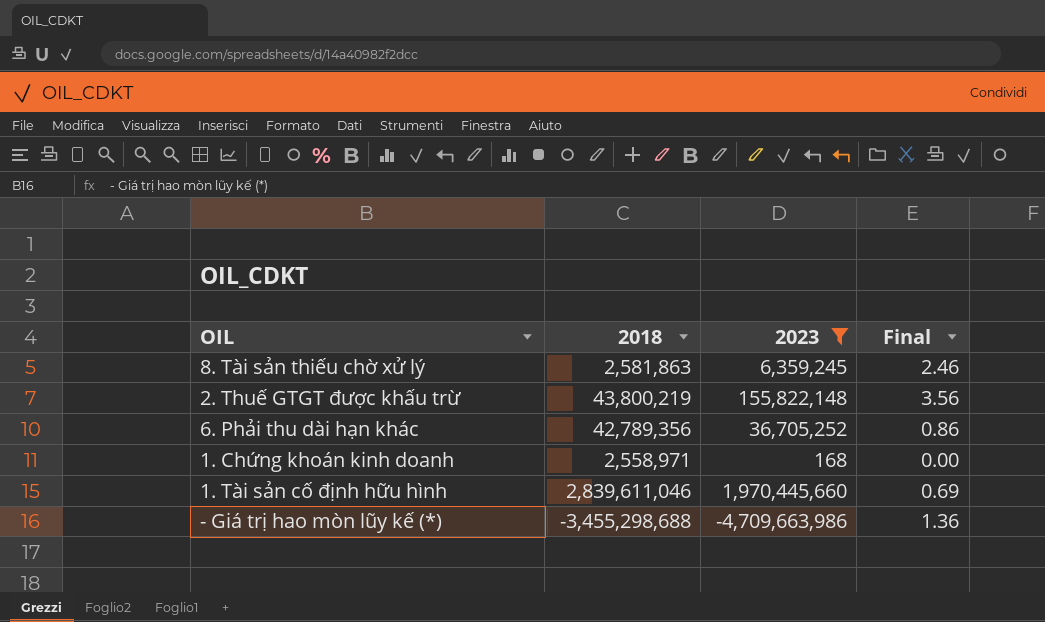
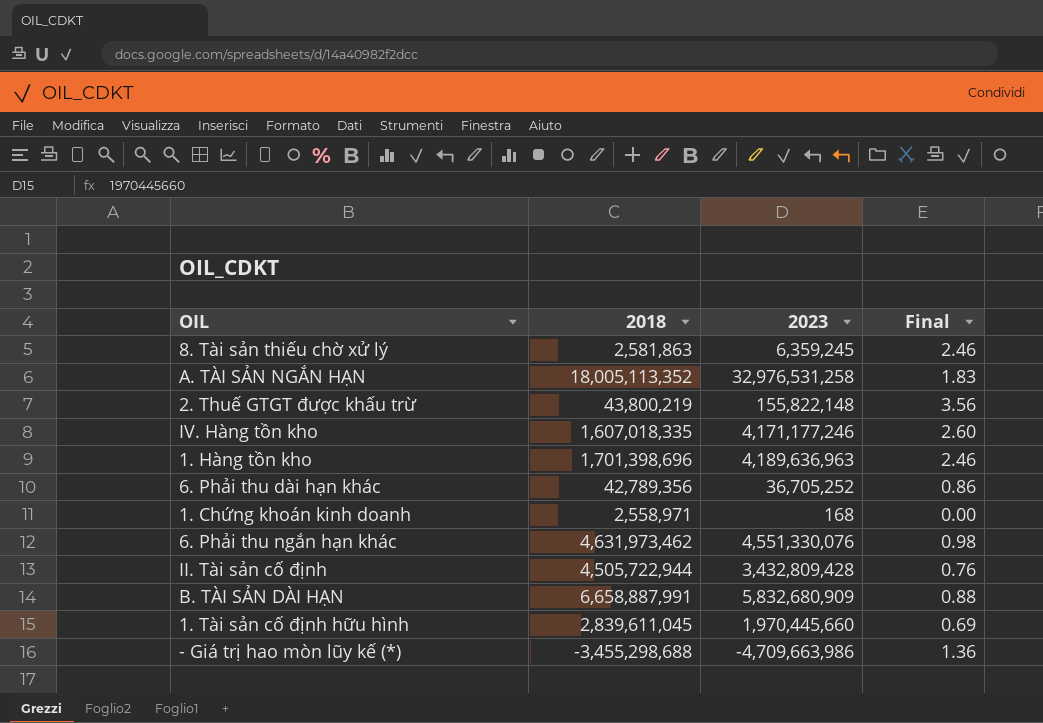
filter: 2023 <= 1,970,445,660 -> none
1. Tài sản cố định hữu hình | 2018: 2,839,611,046 -> 2,839,611,045

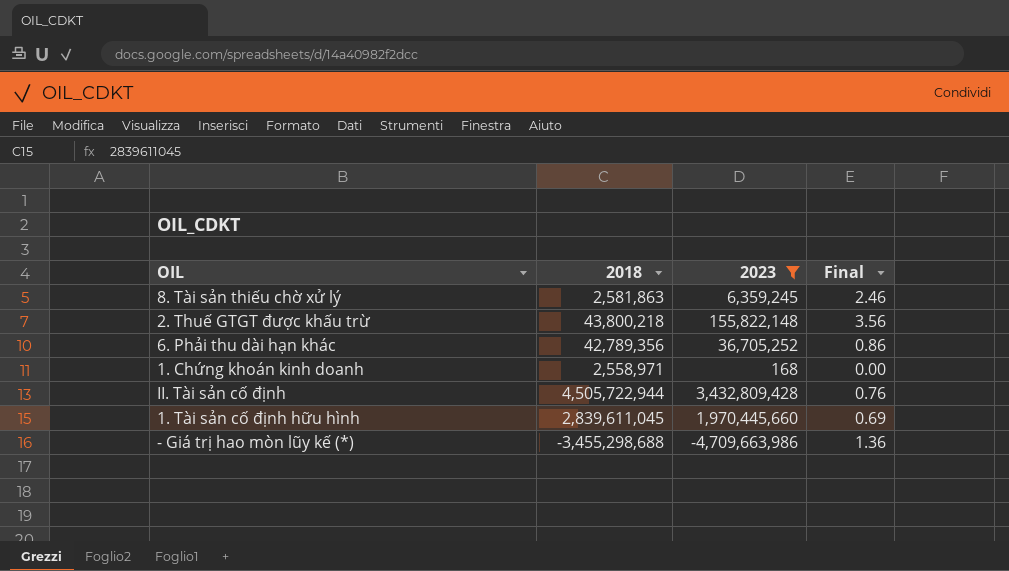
filter: none -> 2023 <= 3,432,809,428
2. Thuế GTGT được khấu trừ | 2018: 43,800,219 -> 43,800,218

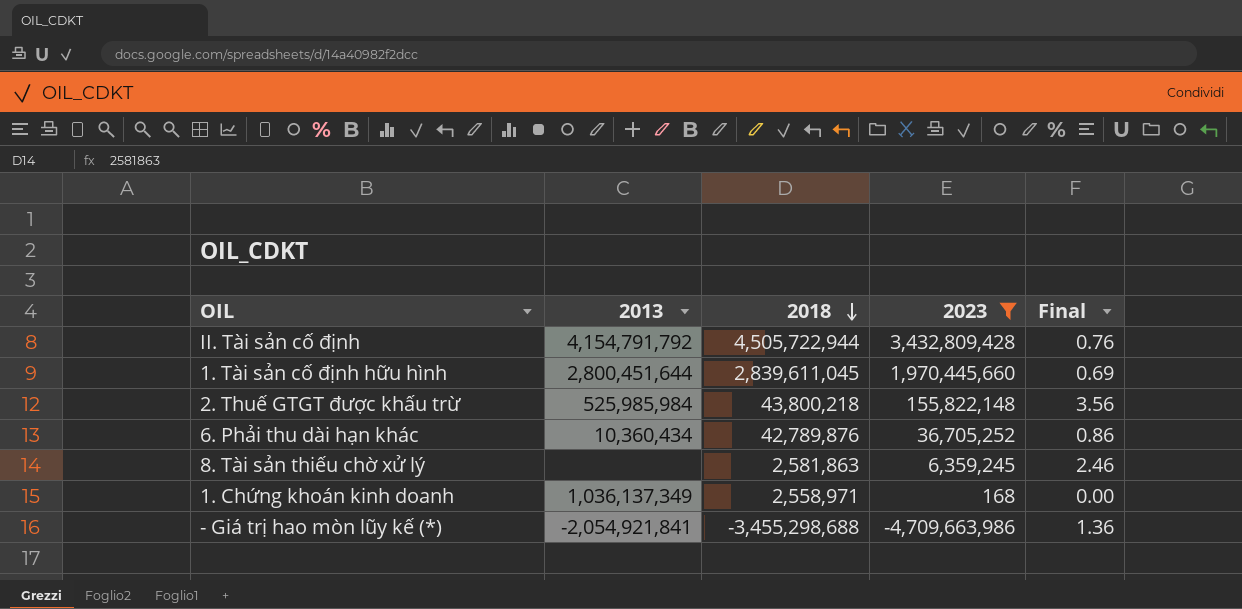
row order: none -> 2018 descending
column 2013 | position: none -> 2
6. Phải thu dài hạn khác | 2018: 42,789,356 -> 42,789,876

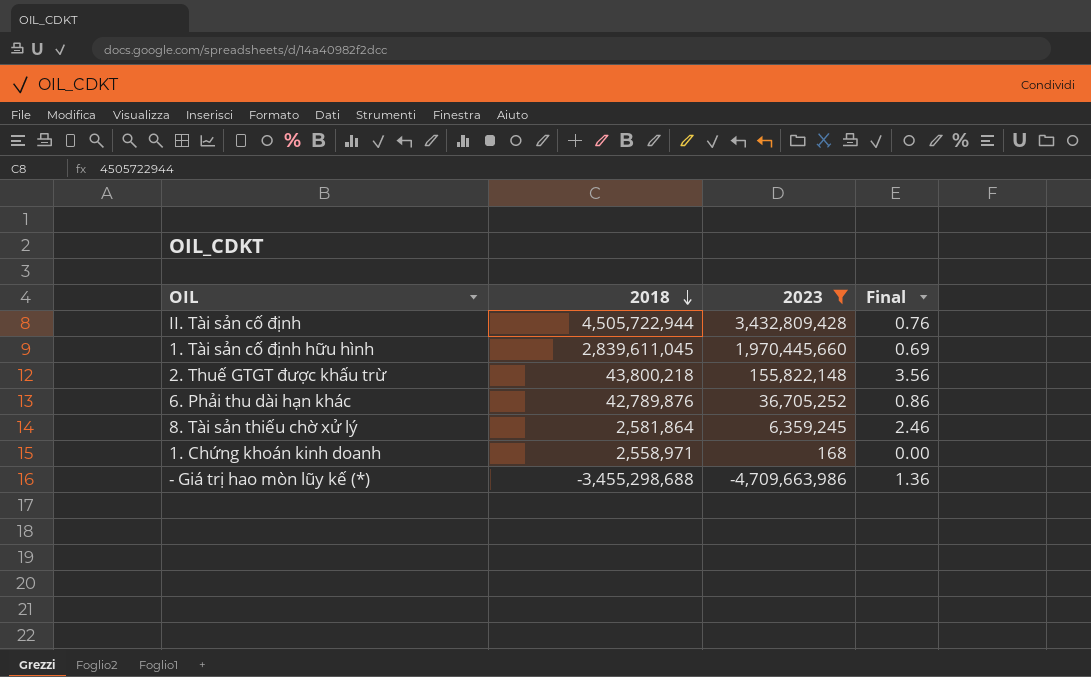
column 2013 | position: 2 -> none
8. Tài sản thiếu chờ xử lý | 2018: 2,581,863 -> 2,581,864

